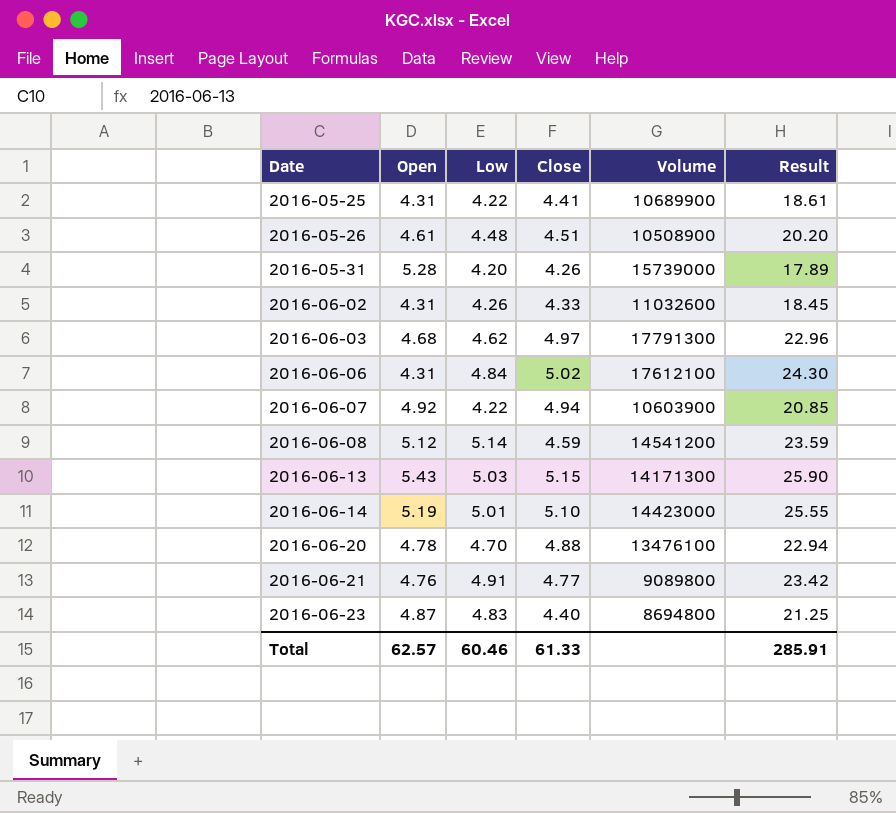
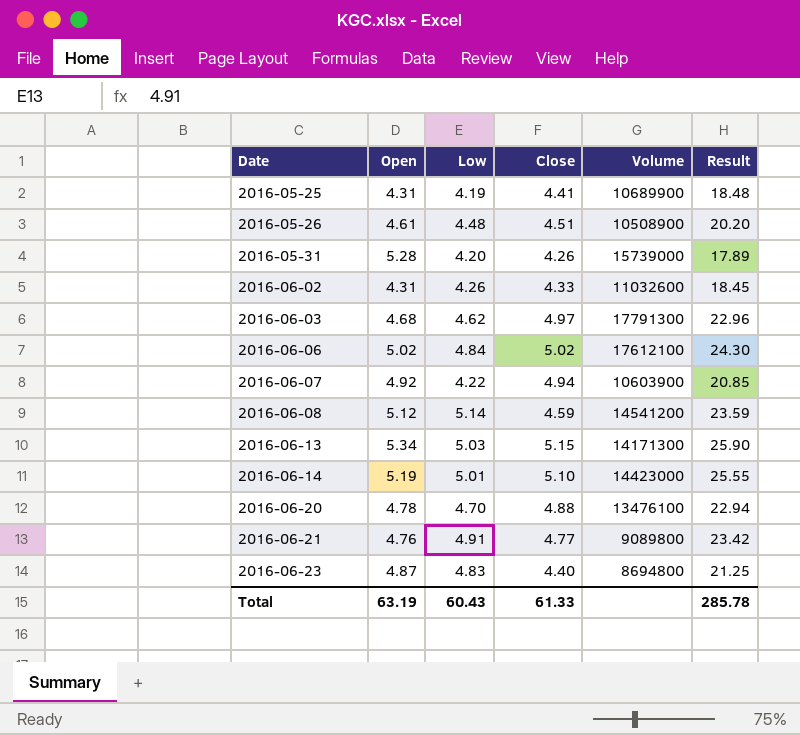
2016-05-25 | Low: 4.22 -> 4.19
2016-05-25 | Result: 18.61 -> 18.48
2016-06-06 | Open: 4.31 -> 5.02
2016-06-13 | Open: 5.43 -> 5.34
Total | Open: 62.57 -> 63.19
Total | Low: 60.46 -> 60.43
Total | Result: 285.91 -> 285.78

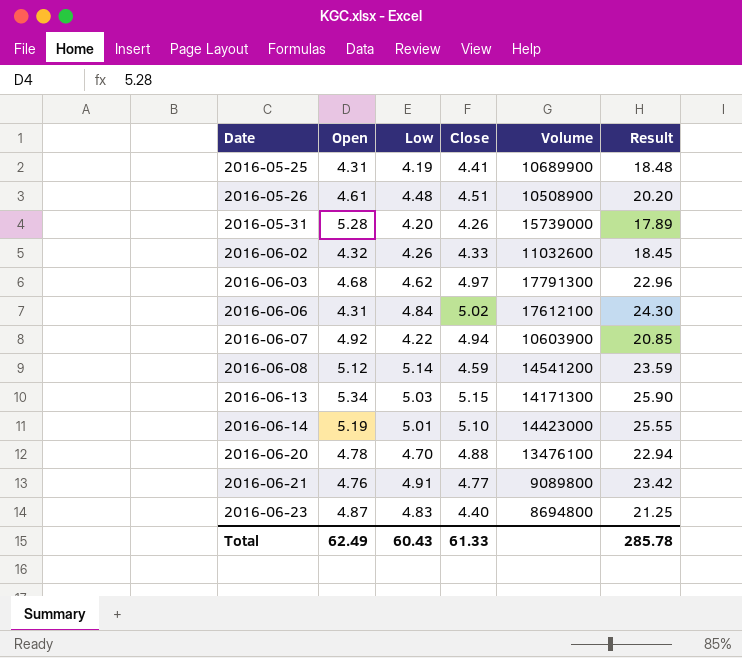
2016-06-02 | Open: 4.31 -> 4.32
2016-06-06 | Open: 5.02 -> 4.31
Total | Open: 63.19 -> 62.49

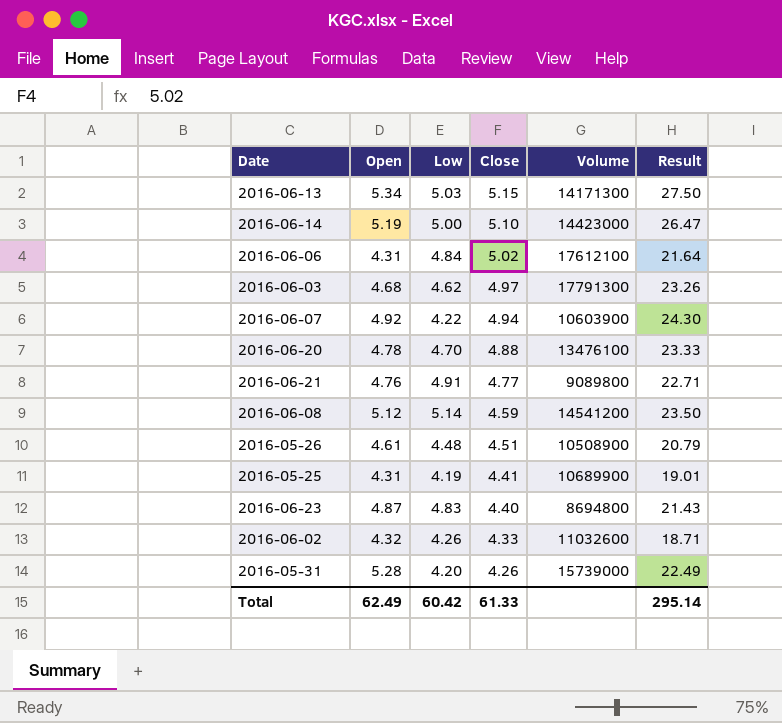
row order: Date ascending -> Close descending
column Result | formula: [Low] * [Close] -> [Open] * [Close]
2016-06-14 | Low: 5.01 -> 5.00
Total | Low: 60.43 -> 60.42
Total | Result: 285.78 -> 295.14

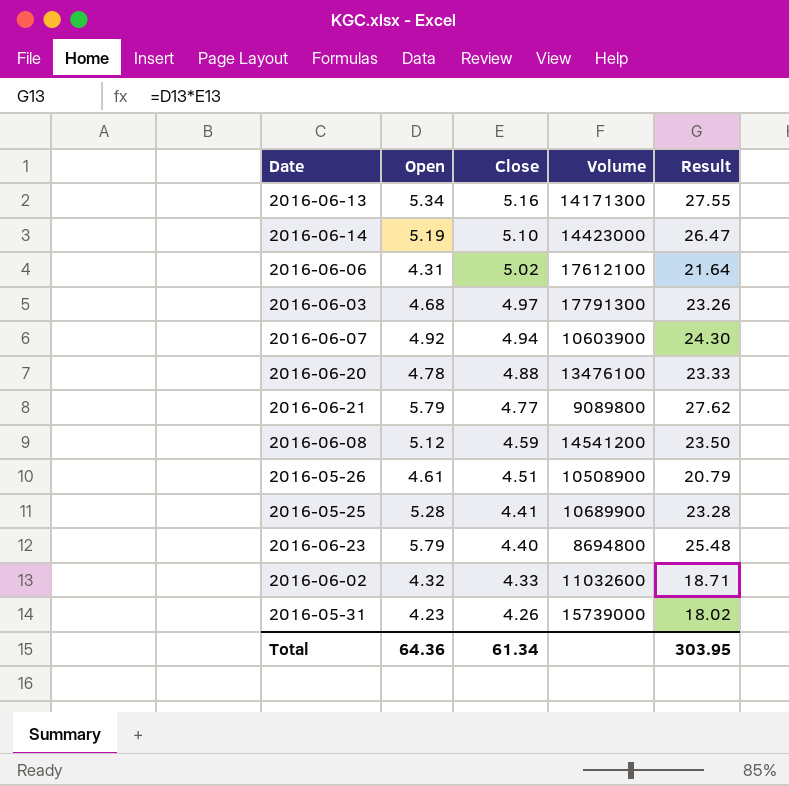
column Low | position: 3 -> none
2016-06-13 | Close: 5.15 -> 5.16
2016-06-13 | Result: 27.50 -> 27.55
2016-06-21 | Open: 4.76 -> 5.79
2016-06-21 | Result: 22.71 -> 27.62
2016-05-25 | Open: 4.31 -> 5.28
2016-05-25 | Result: 19.01 -> 23.28
2016-06-23 | Open: 4.87 -> 5.79
2016-06-23 | Result: 21.43 -> 25.48
2016-05-31 | Open: 5.28 -> 4.23
2016-05-31 | Result: 22.49 -> 18.02
Total | Open: 62.49 -> 64.36
Total | Close: 61.33 -> 61.34
Total | Result: 295.14 -> 303.95

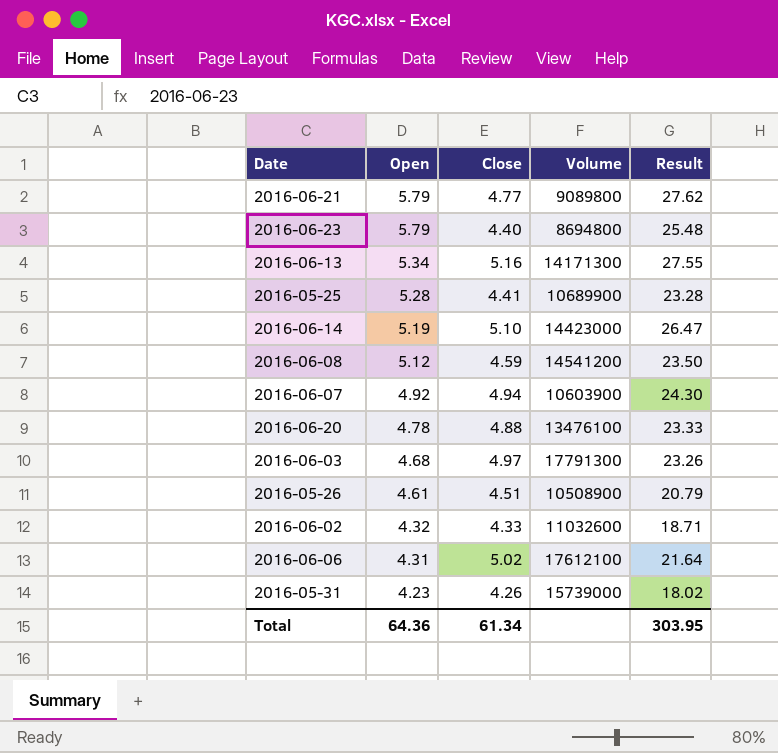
row order: Close descending -> Open descending

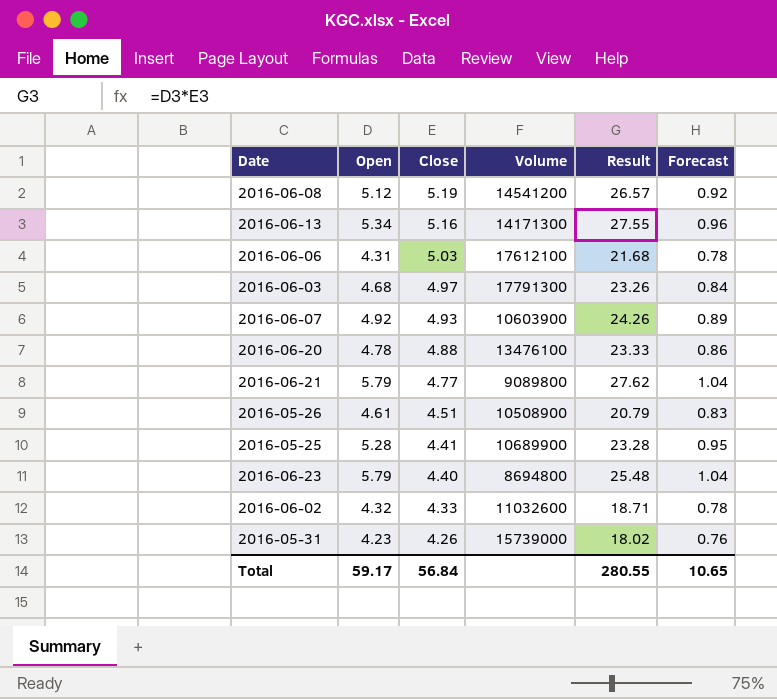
row order: Open descending -> Close descending
column Forecast | formula: none -> [Open] * 0.18
row 2016-06-14: 5.19 | 5.10 | 14423000 | 26.47 -> none
2016-06-08 | Close: 4.59 -> 5.19
2016-06-08 | Result: 23.50 -> 26.57
2016-06-06 | Close: 5.02 -> 5.03
2016-06-06 | Result: 21.64 -> 21.68
2016-06-07 | Close: 4.94 -> 4.93
2016-06-07 | Result: 24.30 -> 24.26
Total | Open: 64.36 -> 59.17
Total | Close: 61.34 -> 56.84
Total | Result: 303.95 -> 280.55

